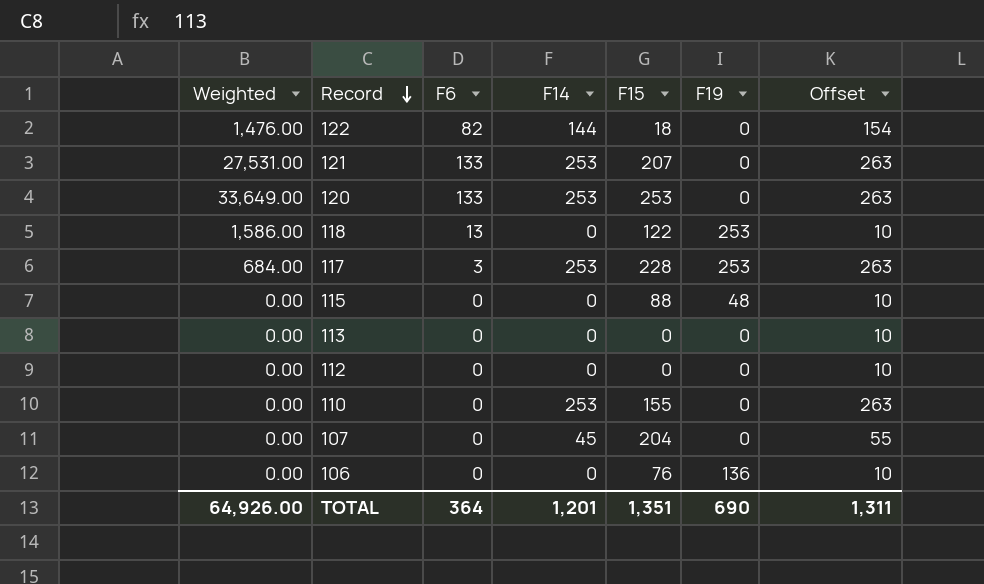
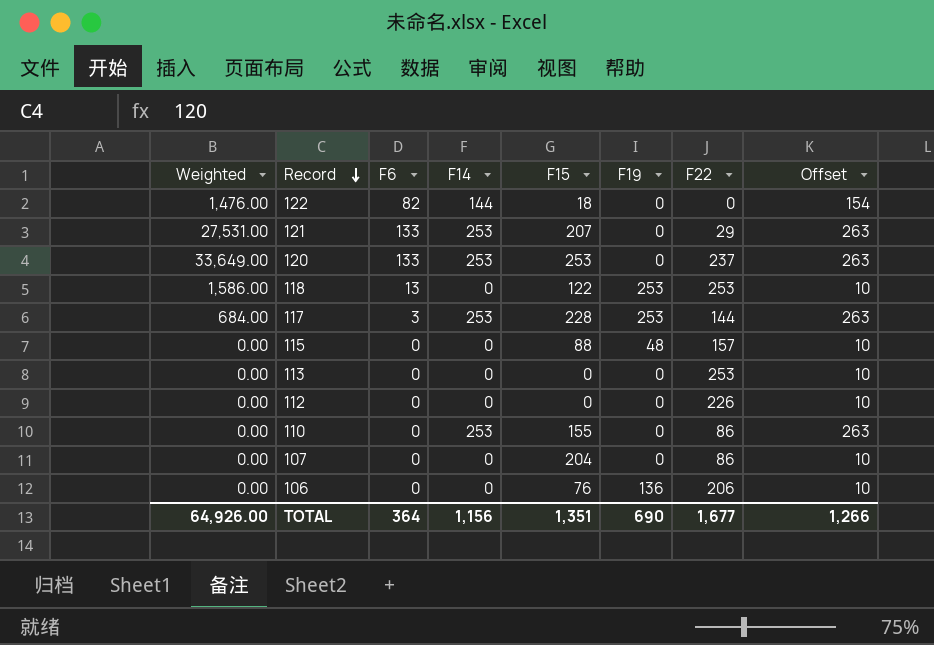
column F22 | position: none -> 7
107 | F14: 45 -> 0
107 | Offset: 55 -> 10
TOTAL | F14: 1,201 -> 1,156
TOTAL | Offset: 1,311 -> 1,266

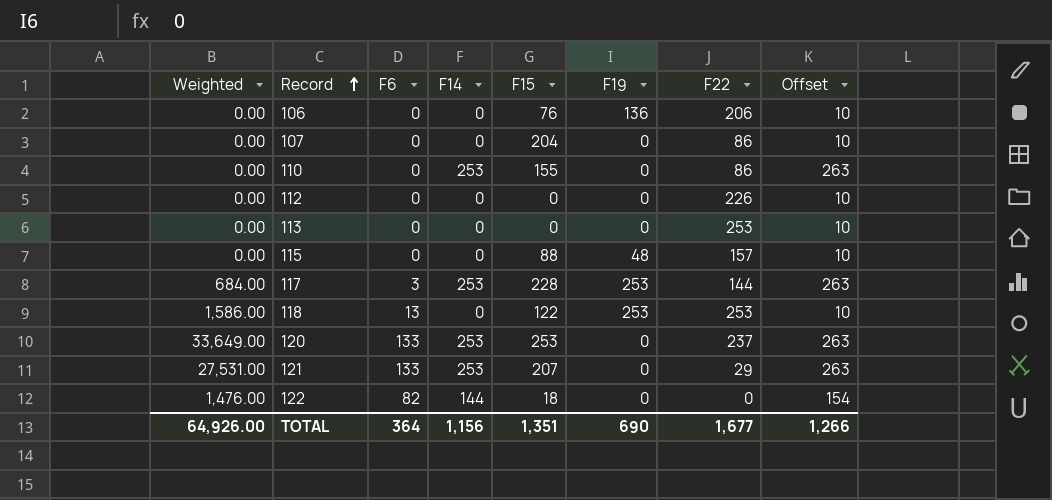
row order: Record descending -> Record ascending

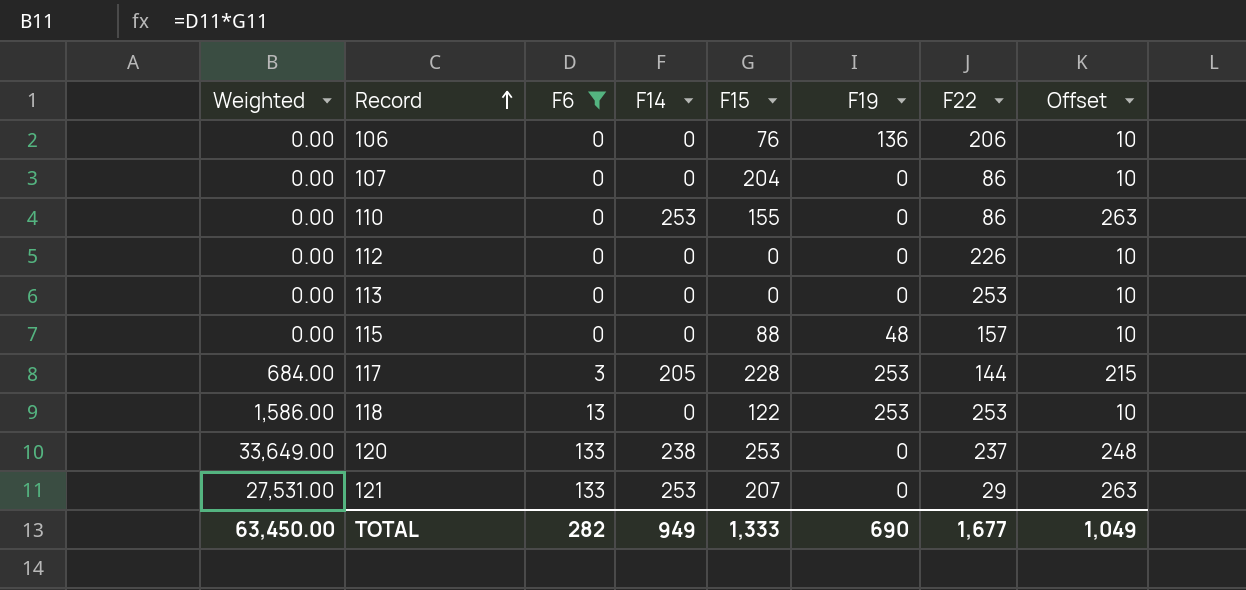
filter: none -> F6 != 82
117 | F14: 253 -> 205
117 | Offset: 263 -> 215
120 | F14: 253 -> 238
120 | Offset: 263 -> 248
TOTAL | Weighted: 64,926.00 -> 63,450.00
TOTAL | F6: 364 -> 282
TOTAL | F14: 1,156 -> 949
TOTAL | F15: 1,351 -> 1,333
TOTAL | Offset: 1,266 -> 1,049

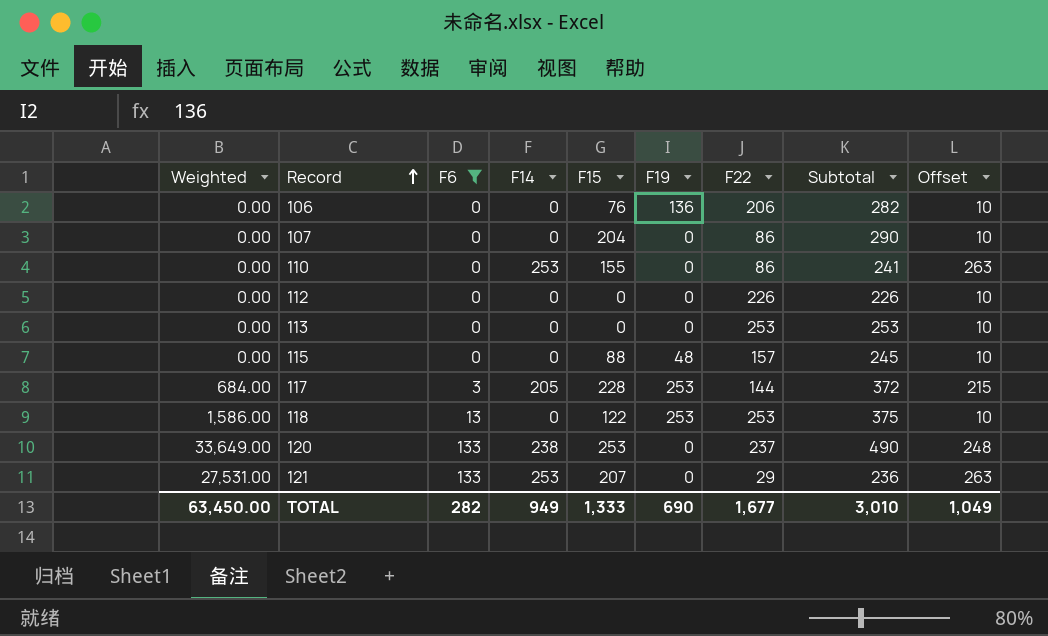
column Subtotal | formula: none -> [F15] + [F22]

